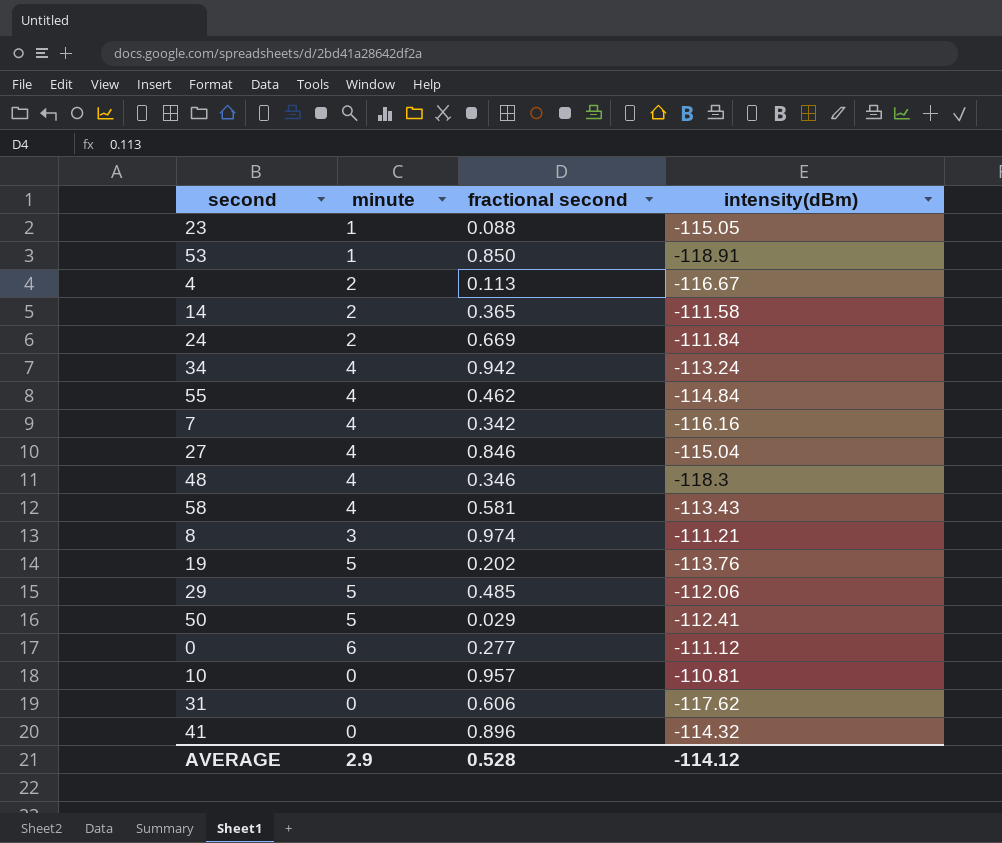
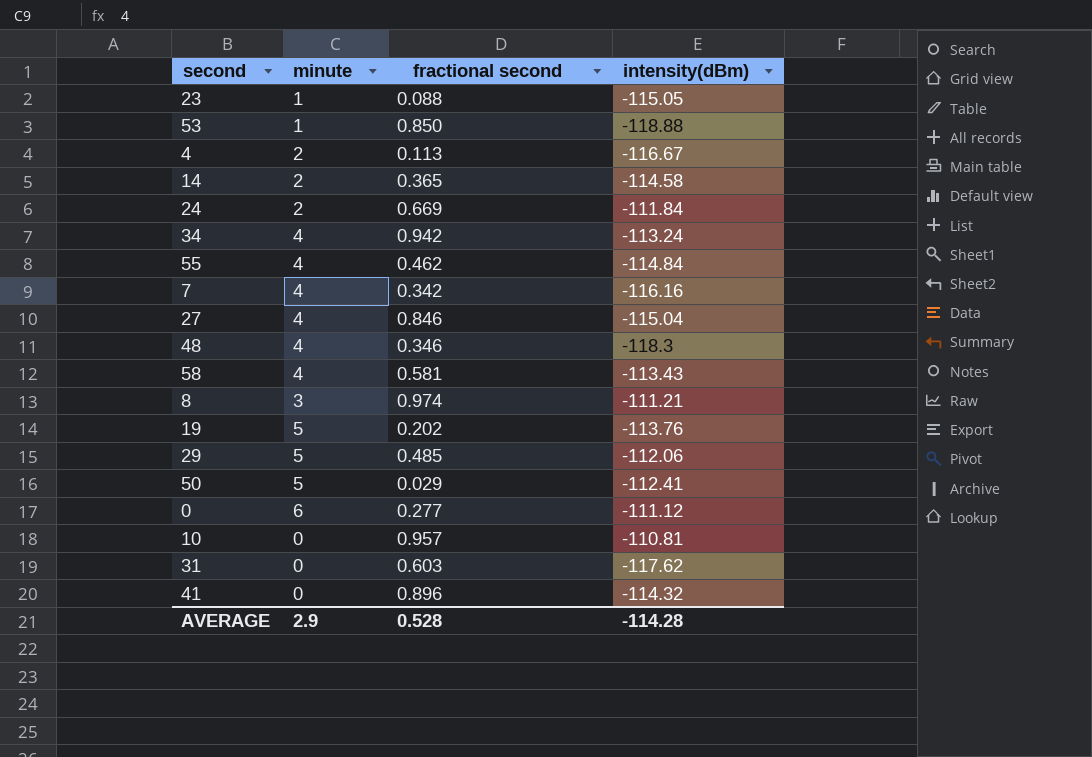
53 | intensity(dBm): -118.91 -> -118.88
14 | intensity(dBm): -111.58 -> -114.58
31 | fractional second: 0.606 -> 0.603
AVERAGE | intensity(dBm): -114.12 -> -114.28

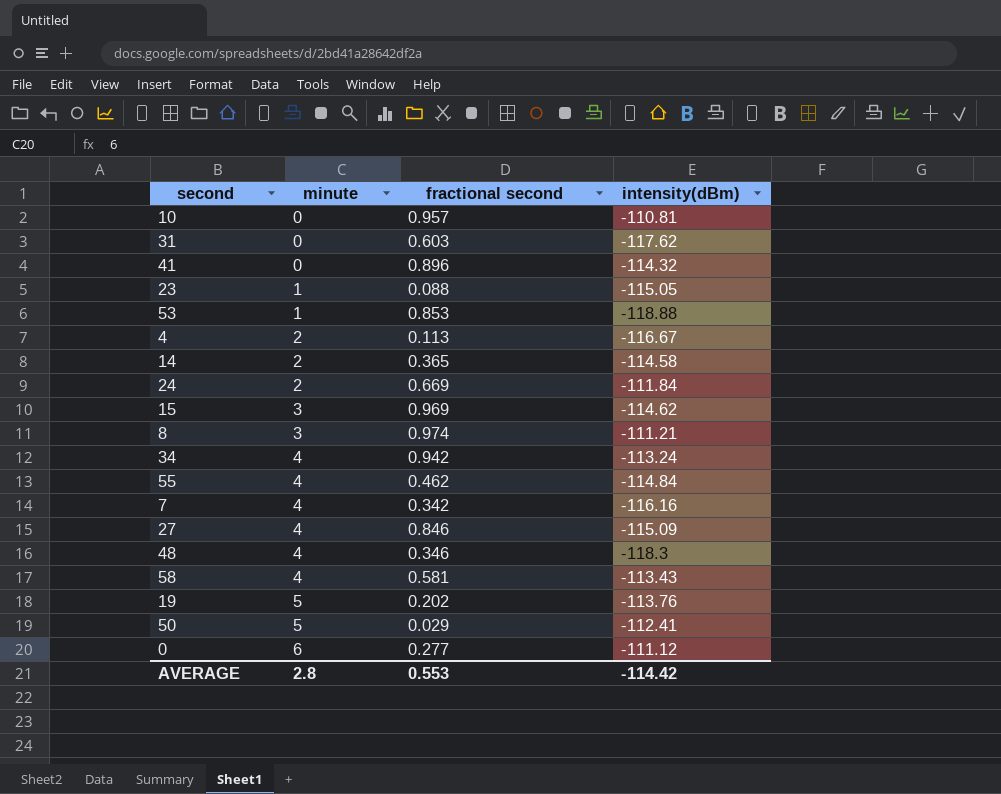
row order: none -> minute ascending
row 29: 5 | 0.485 | -112.06 -> none
53 | fractional second: 0.850 -> 0.853
row 15: none -> 3 | 0.969 | -114.62
27 | intensity(dBm): -115.04 -> -115.09
AVERAGE | minute: 2.9 -> 2.8
AVERAGE | fractional second: 0.528 -> 0.553
AVERAGE | intensity(dBm): -114.28 -> -114.42

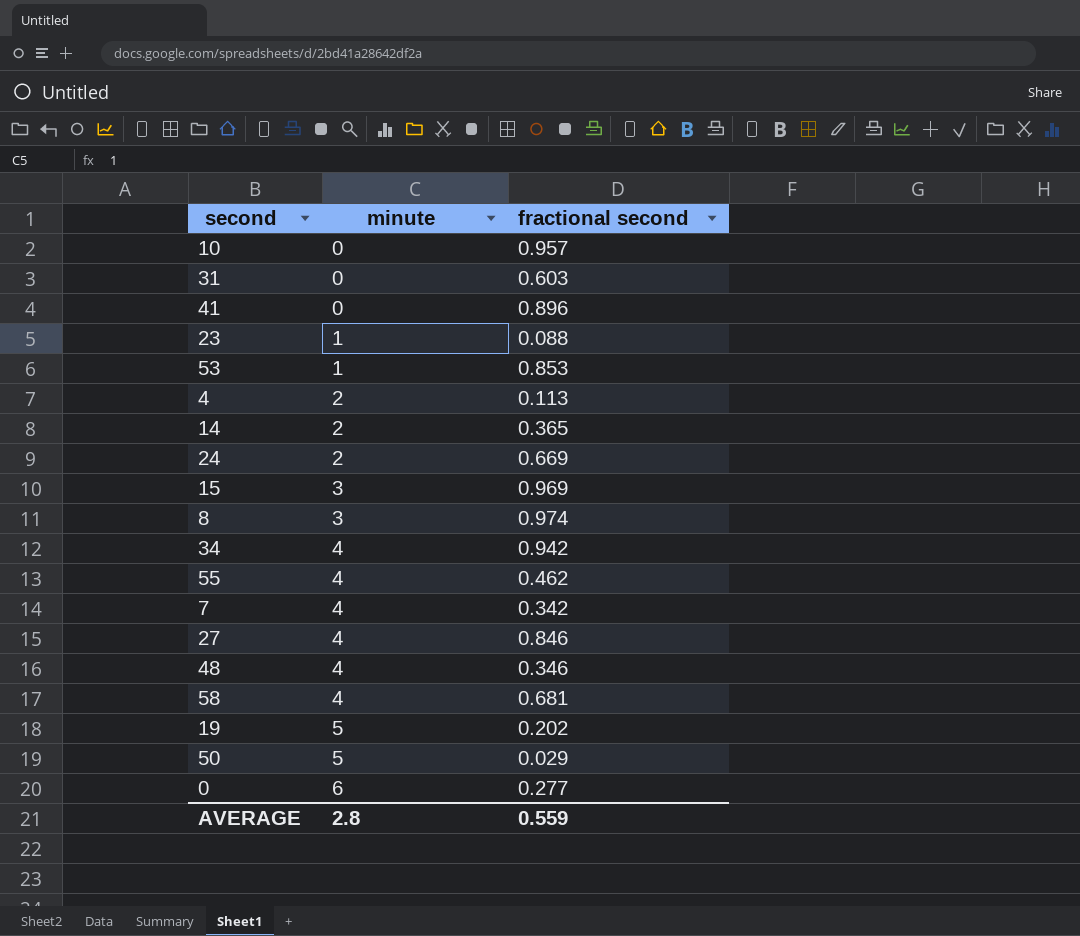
column intensity(dBm) | position: 4 -> none
58 | fractional second: 0.581 -> 0.681
AVERAGE | fractional second: 0.553 -> 0.559

